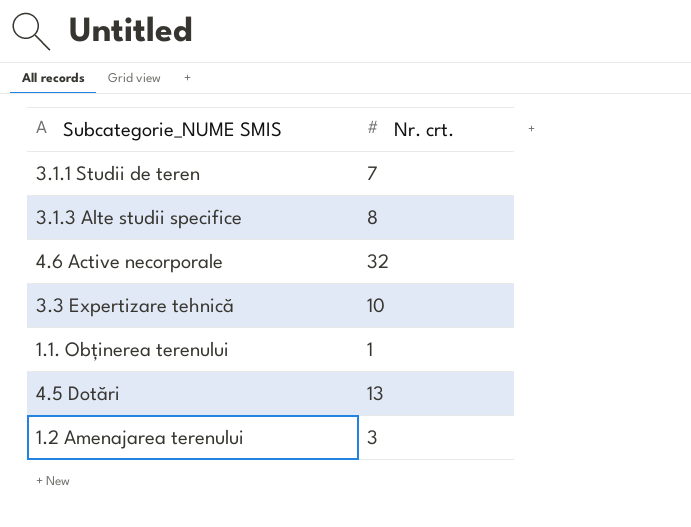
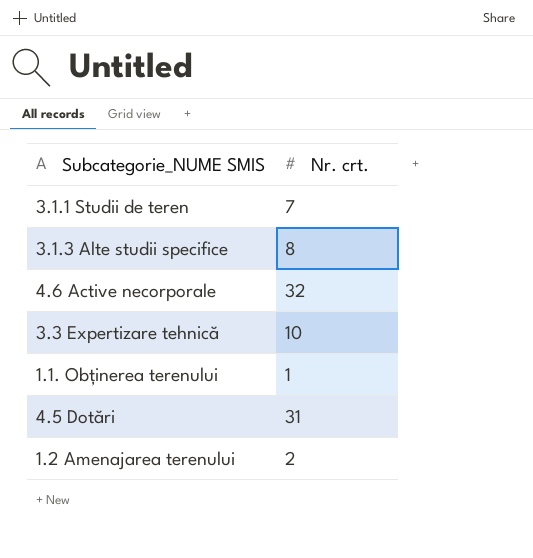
4.5 Dotări | Nr. crt.: 13 -> 31
1.2 Amenajarea terenului | Nr. crt.: 3 -> 2

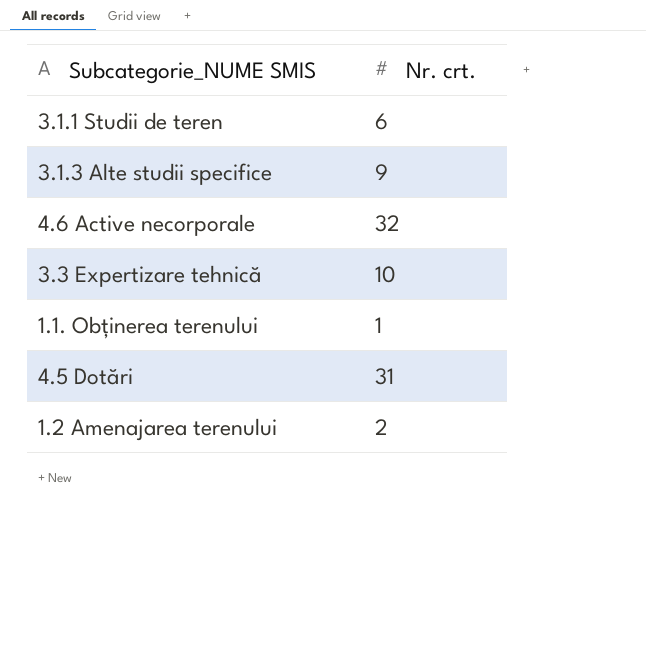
3.1.1 Studii de teren | Nr. crt.: 7 -> 6
3.1.3 Alte studii specifice | Nr. crt.: 8 -> 9

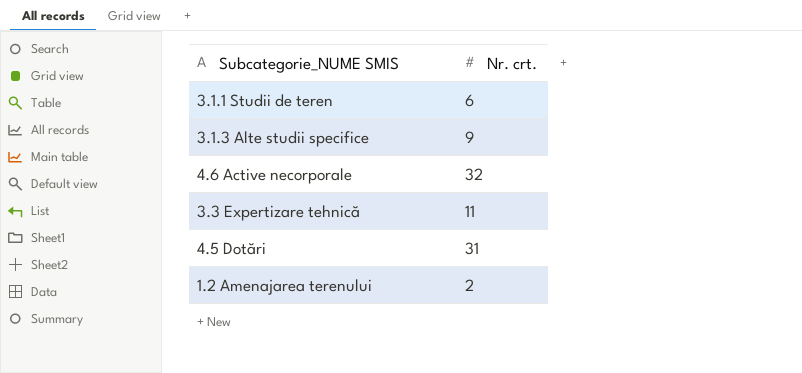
row 1.1. Obținerea terenului: 1 -> none
3.3 Expertizare tehnică | Nr. crt.: 10 -> 11

